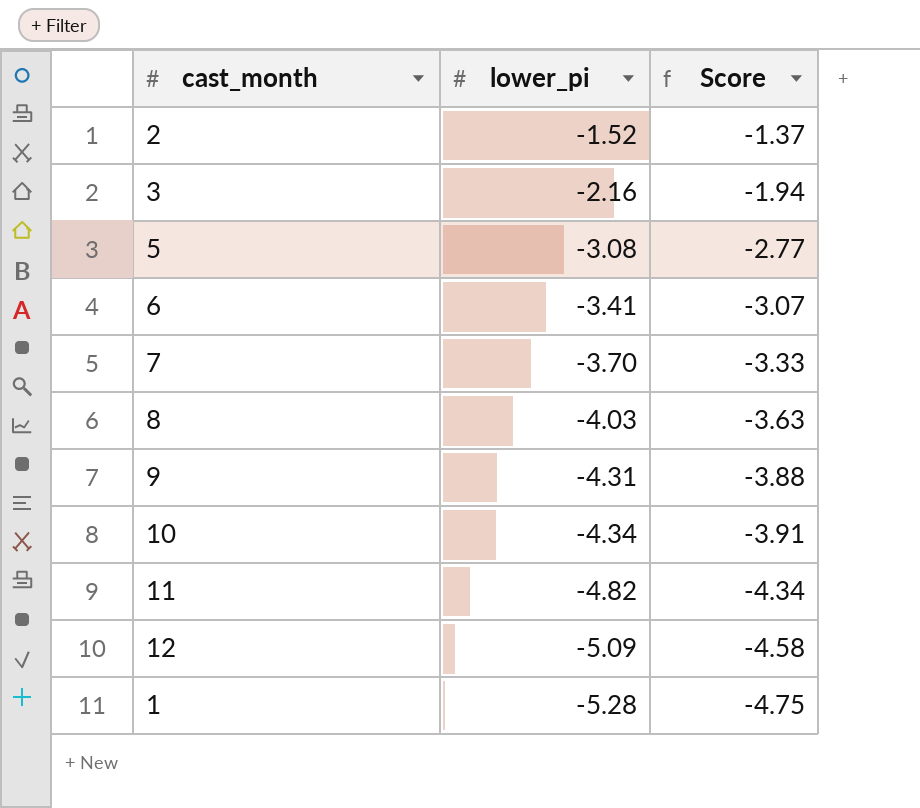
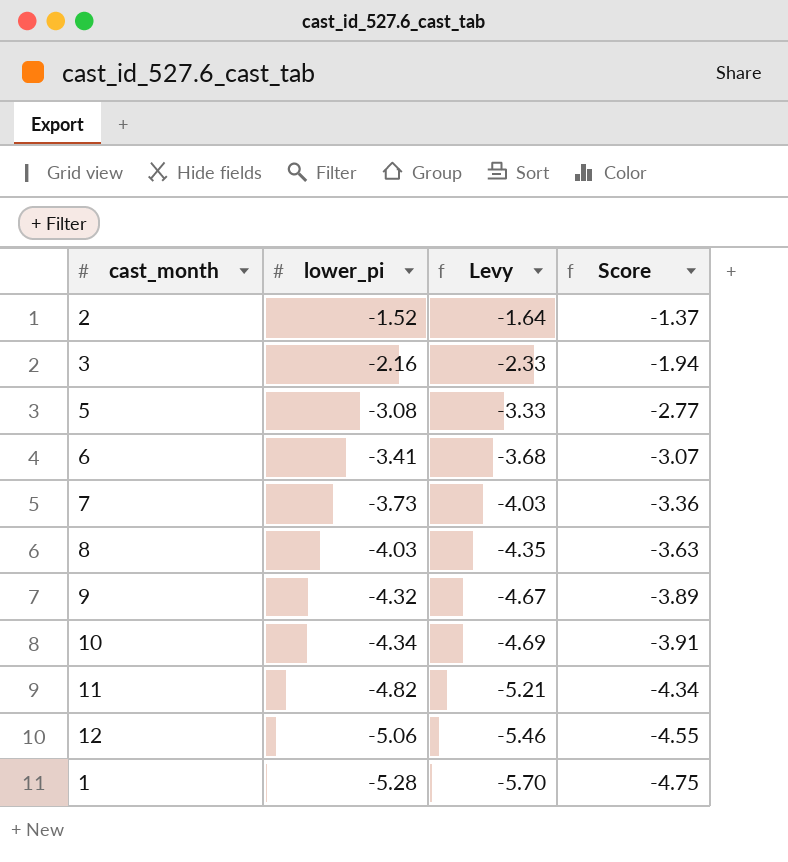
column Levy | formula: none -> [lower_pi] * 1.08
7 | lower_pi: -3.70 -> -3.73
7 | Score: -3.33 -> -3.36
9 | lower_pi: -4.31 -> -4.32
9 | Score: -3.88 -> -3.89
12 | lower_pi: -5.09 -> -5.06
12 | Score: -4.58 -> -4.55

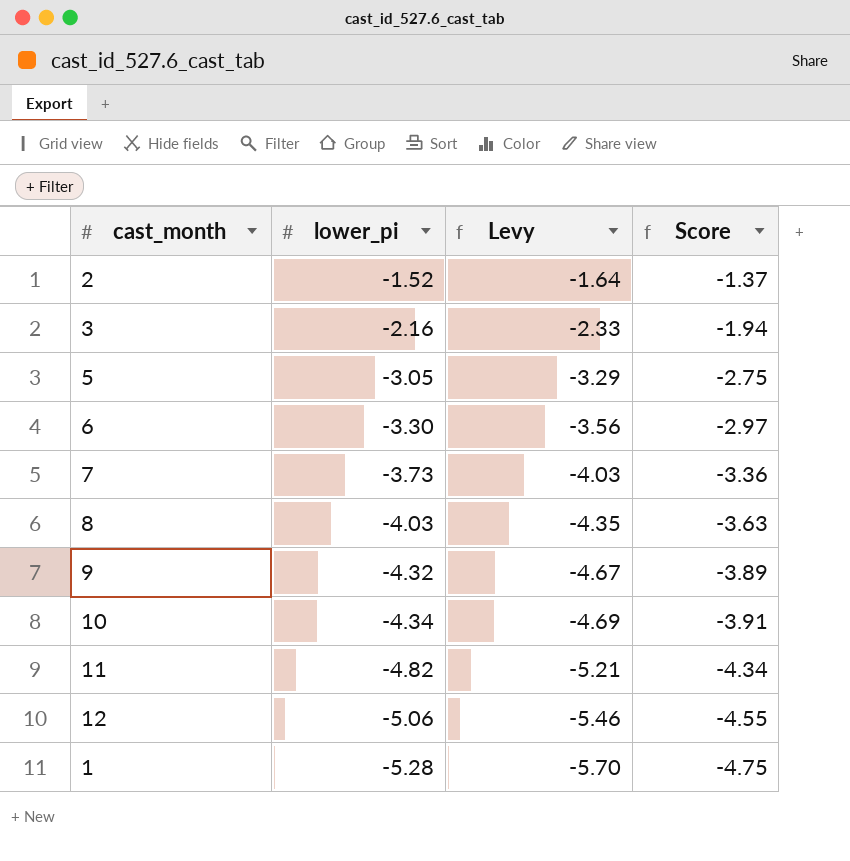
5 | lower_pi: -3.08 -> -3.05
5 | Levy: -3.33 -> -3.29
5 | Score: -2.77 -> -2.75
6 | lower_pi: -3.41 -> -3.30
6 | Levy: -3.68 -> -3.56
6 | Score: -3.07 -> -2.97

